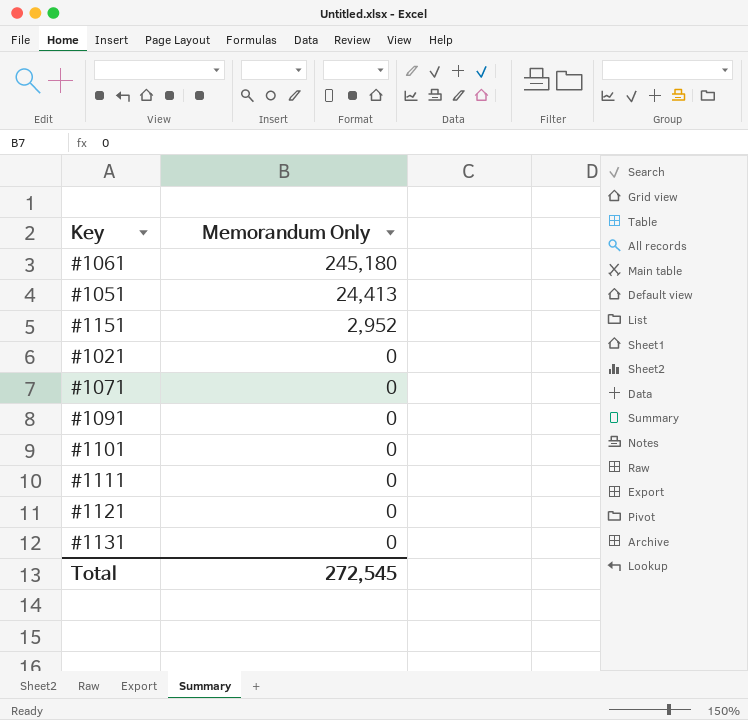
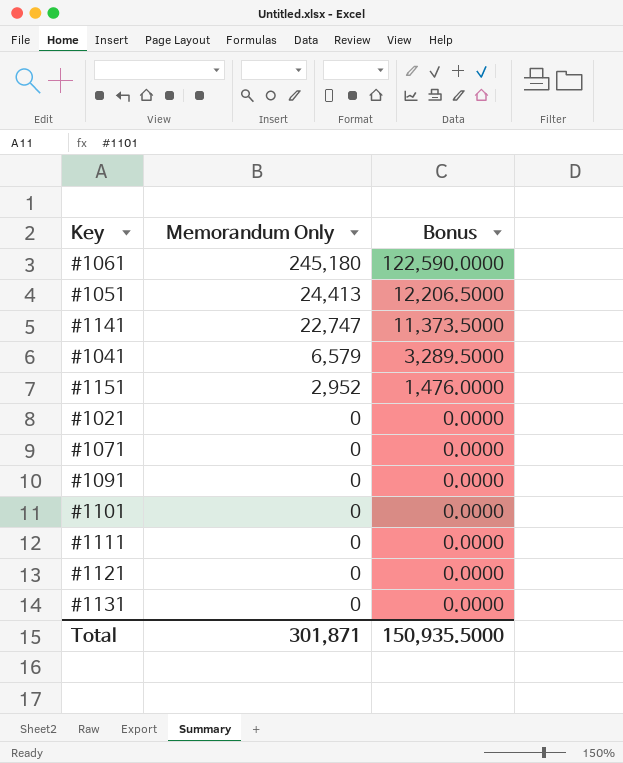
column Bonus | formula: none -> [Memorandum Only] * 0.5
row #1141: none -> 22,747 | 11,373.5000
row #1041: none -> 6,579 | 3,289.5000
Total | Memorandum Only: 272,545 -> 301,871

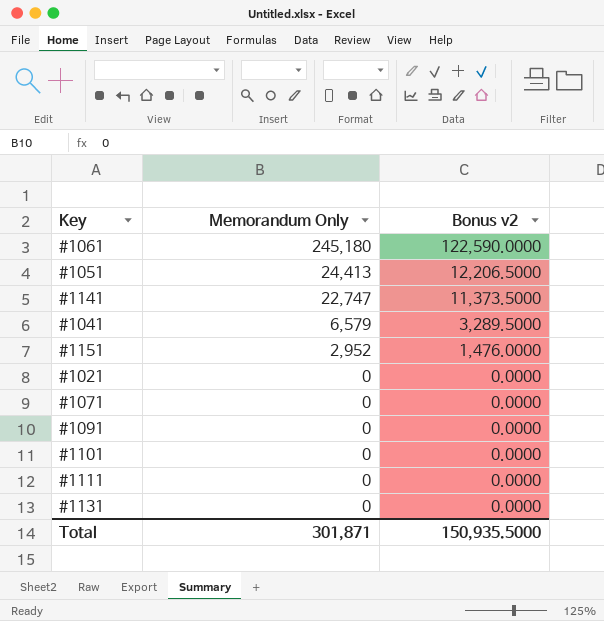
column name: Bonus -> Bonus v2
row #1121: 0 | 0.0000 -> none

